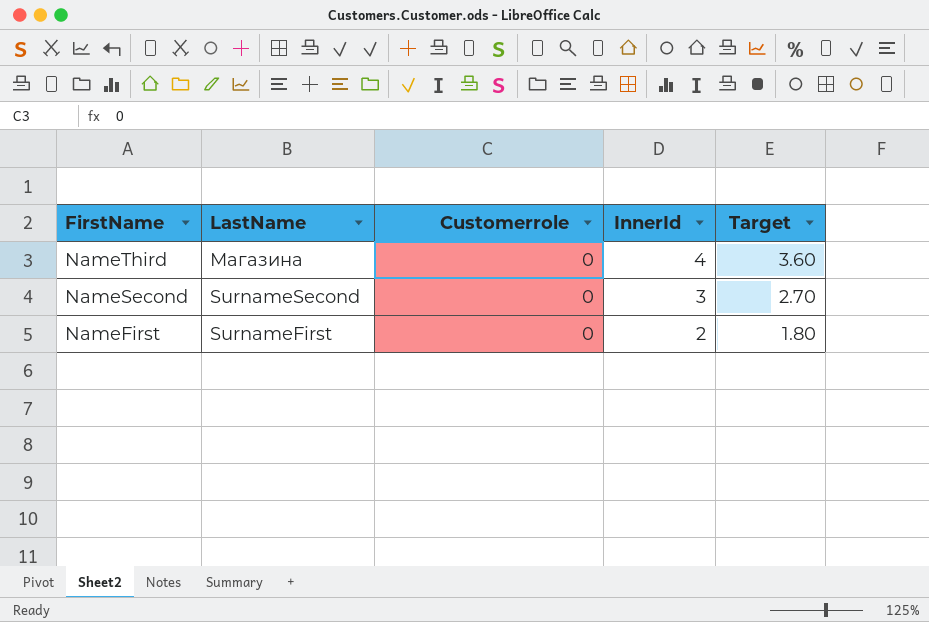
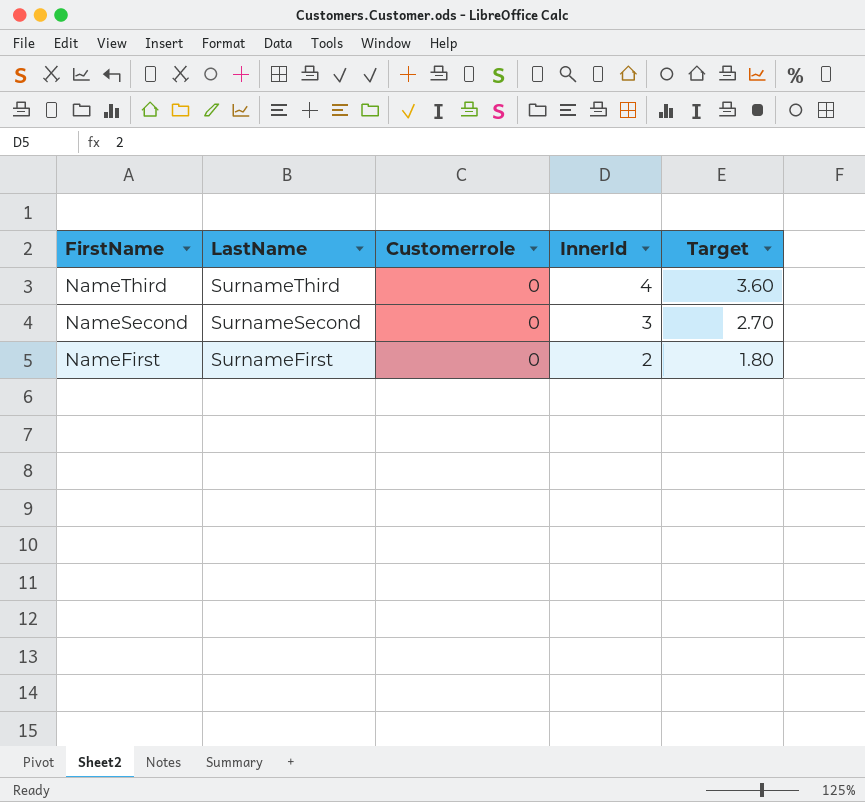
NameThird | LastName: Магазина -> SurnameThird

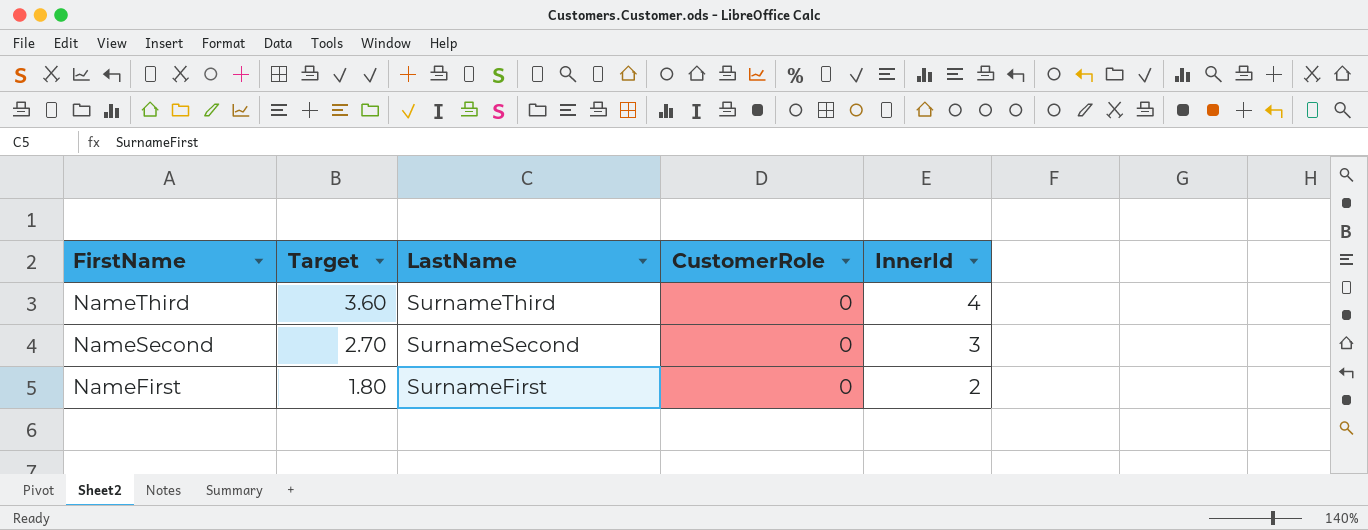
column Target | position: 5 -> 2
column name: Customerrole -> CustomerRole

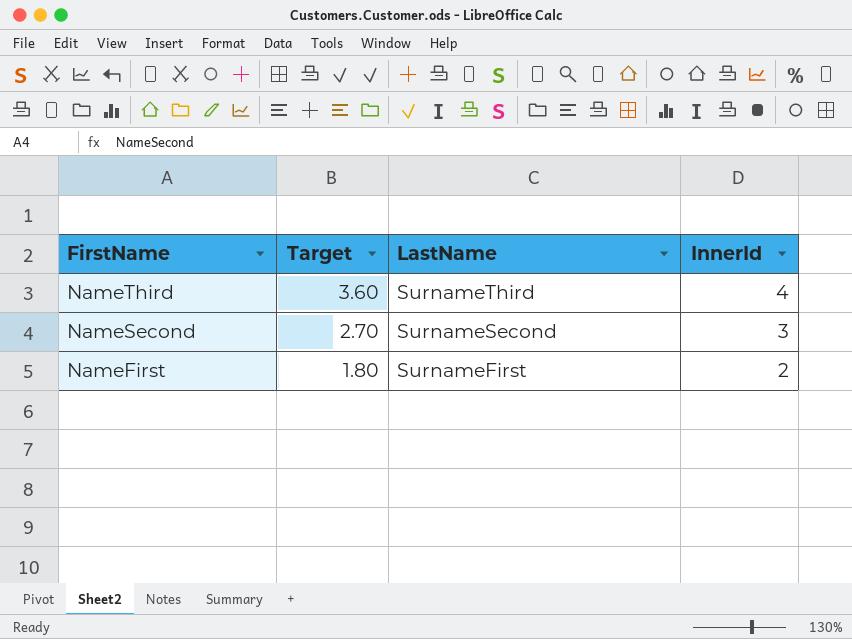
column CustomerRole | position: 4 -> none

